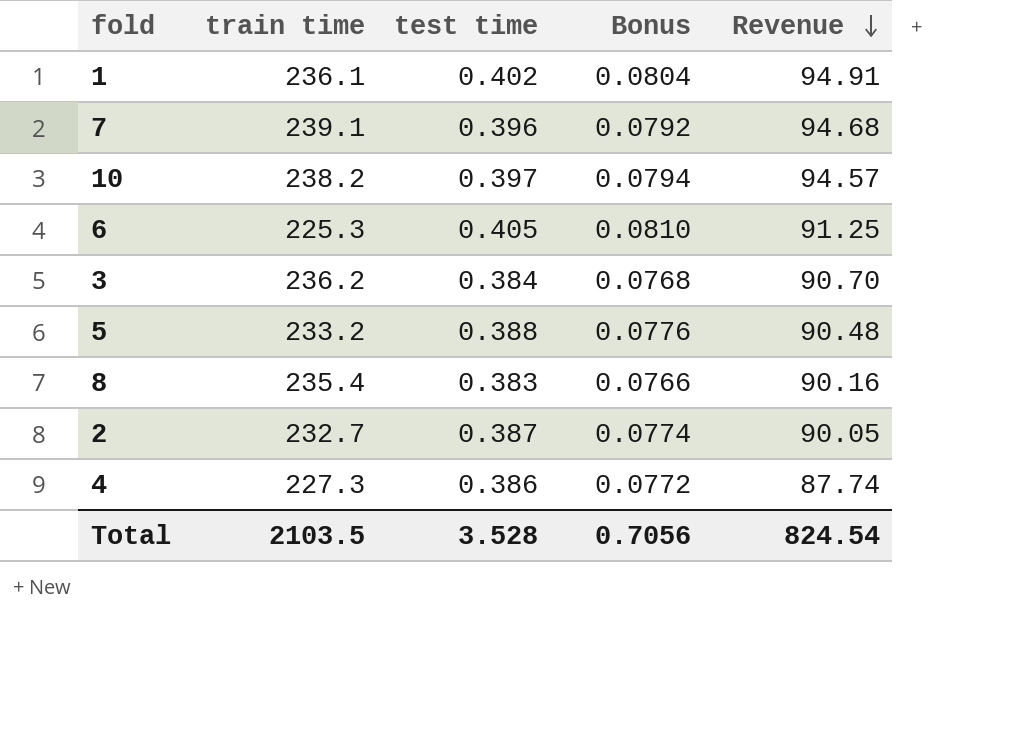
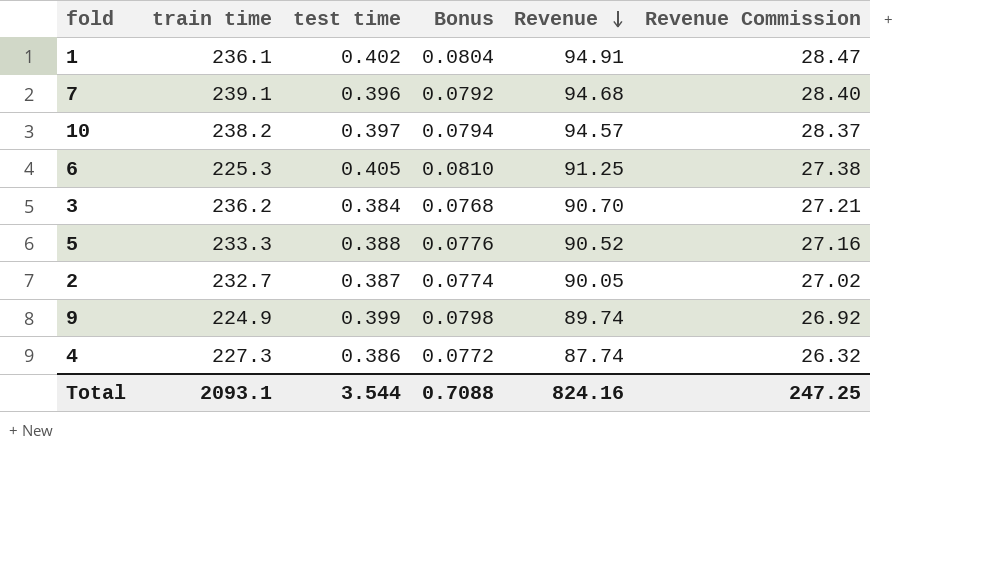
column Revenue Commission | formula: none -> [Revenue] * 0.3
row 8: 235.4 | 0.383 | 0.0766 | 90.16 -> none
5 | train time: 233.2 -> 233.3
5 | Revenue: 90.48 -> 90.52
row 9: none -> 224.9 | 0.399 | 0.0798 | 89.74 | 26.92
Total | train time: 2103.5 -> 2093.1
Total | test time: 3.528 -> 3.544
Total | Bonus: 0.7056 -> 0.7088
Total | Revenue: 824.54 -> 824.16

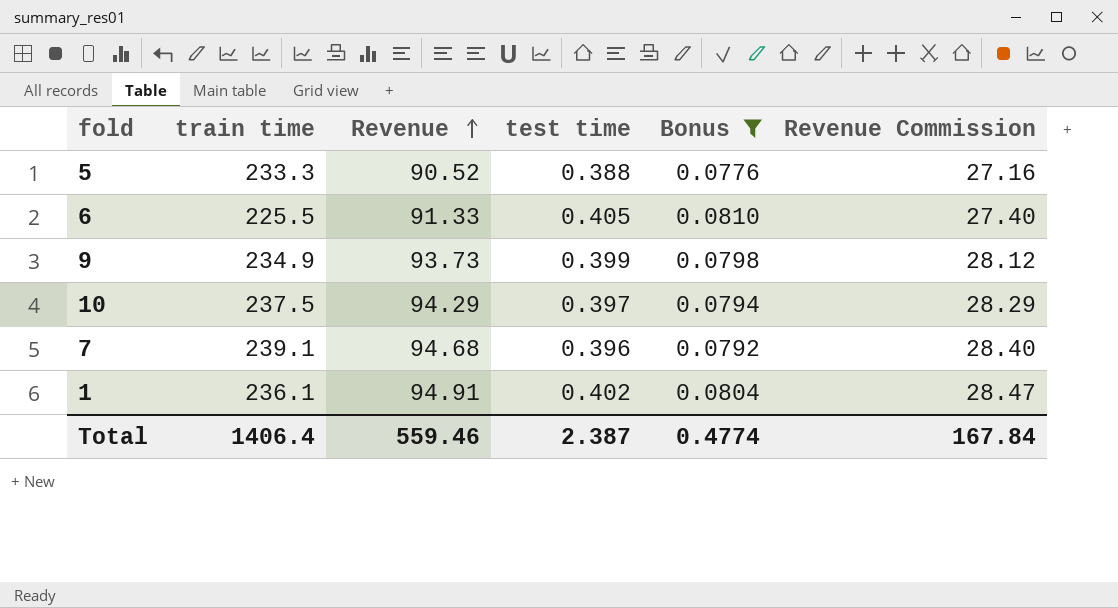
filter: none -> Bonus >= 0.0776
row order: Revenue descending -> Revenue ascending
column Revenue | position: 5 -> 3
6 | train time: 225.3 -> 225.5
6 | Revenue: 91.25 -> 91.33
6 | Revenue Commission: 27.38 -> 27.40
9 | train time: 224.9 -> 234.9
9 | Revenue: 89.74 -> 93.73
9 | Revenue Commission: 26.92 -> 28.12
10 | train time: 238.2 -> 237.5
10 | Revenue: 94.57 -> 94.29
10 | Revenue Commission: 28.37 -> 28.29
Total | train time: 2093.1 -> 1406.4
Total | Revenue: 824.16 -> 559.46
Total | test time: 3.544 -> 2.387
Total | Bonus: 0.7088 -> 0.4774
Total | Revenue Commission: 247.25 -> 167.84

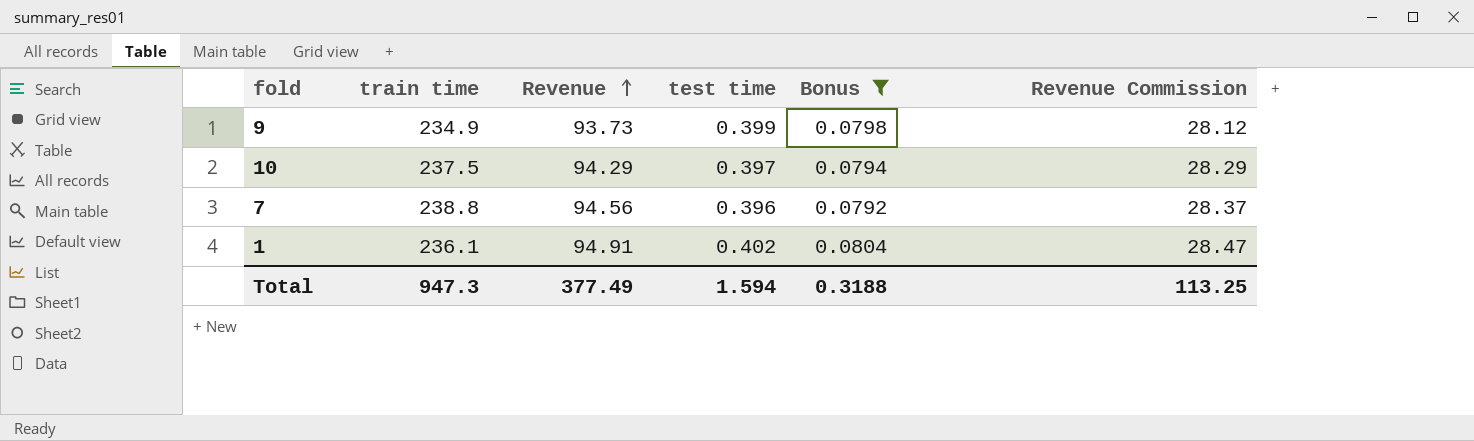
row 5: 233.3 | 90.52 | 0.388 | 0.0776 | 27.16 -> none
row 6: 225.5 | 91.33 | 0.405 | 0.0810 | 27.40 -> none
7 | train time: 239.1 -> 238.8
7 | Revenue: 94.68 -> 94.56
7 | Revenue Commission: 28.40 -> 28.37
Total | train time: 1406.4 -> 947.3
Total | Revenue: 559.46 -> 377.49
Total | test time: 2.387 -> 1.594
Total | Bonus: 0.4774 -> 0.3188
Total | Revenue Commission: 167.84 -> 113.25

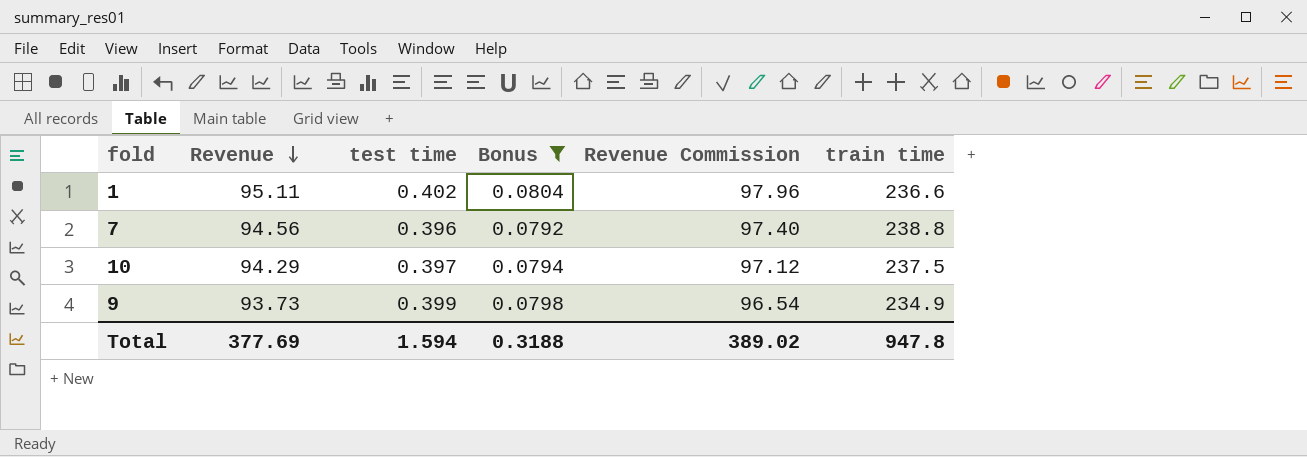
row order: Revenue ascending -> Revenue descending
column Revenue Commission | formula: [Revenue] * 0.3 -> [Revenue] * 1.03
column train time | position: 2 -> 6
1 | Revenue: 94.91 -> 95.11
1 | train time: 236.1 -> 236.6
Total | Revenue: 377.49 -> 377.69
Total | Revenue Commission: 113.25 -> 389.02
Total | train time: 947.3 -> 947.8

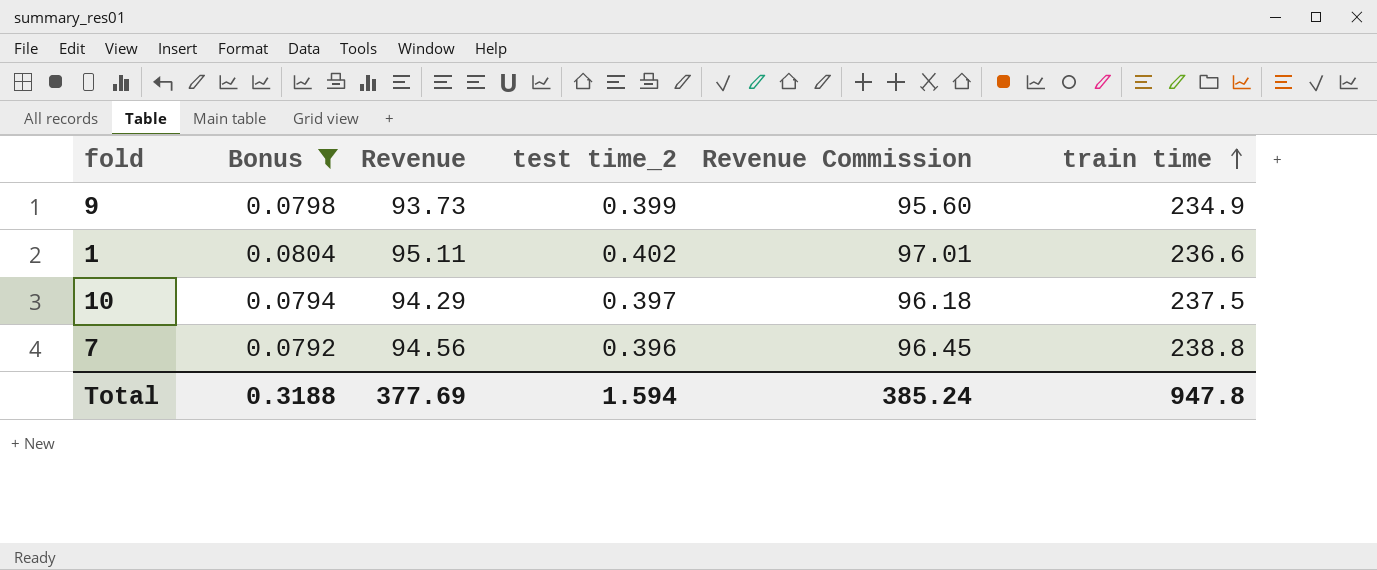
row order: Revenue descending -> train time ascending
column Bonus | position: 4 -> 2
column name: test time -> test time_2
column Revenue Commission | formula: [Revenue] * 1.03 -> [Revenue] * 1.02
Total | Revenue Commission: 389.02 -> 385.24

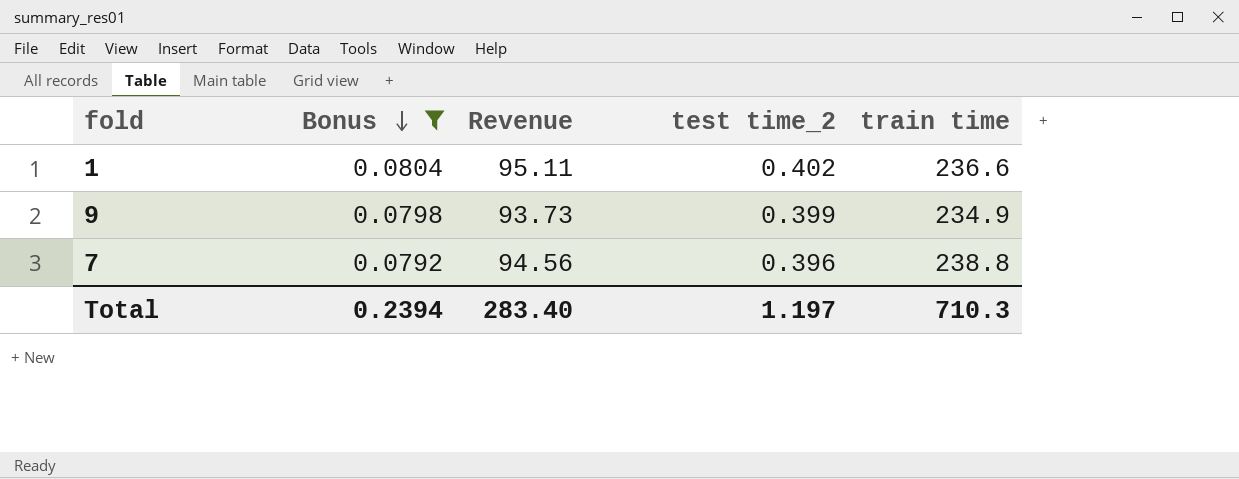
row order: train time ascending -> Bonus descending
column Revenue Commission | formula: [Revenue] * 1.02 -> none
row 10: 0.0794 | 94.29 | 0.397 | 96.18 | 237.5 -> none
Total | Bonus: 0.3188 -> 0.2394
Total | Revenue: 377.69 -> 283.40
Total | test time_2: 1.594 -> 1.197
Total | train time: 947.8 -> 710.3

